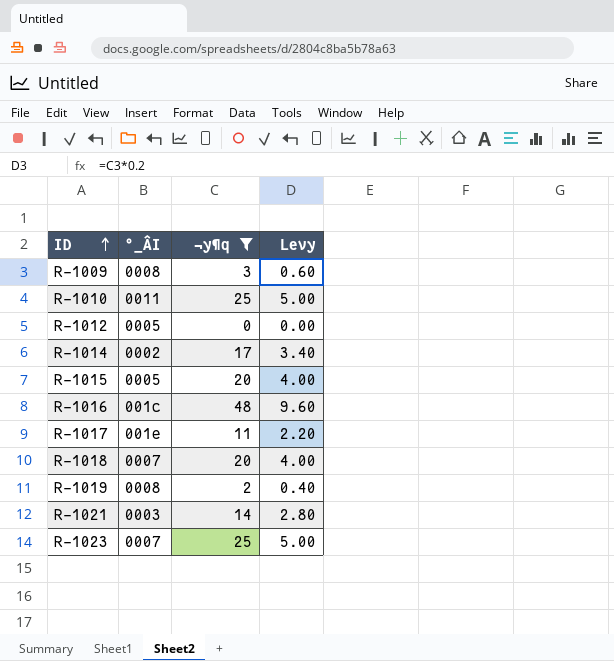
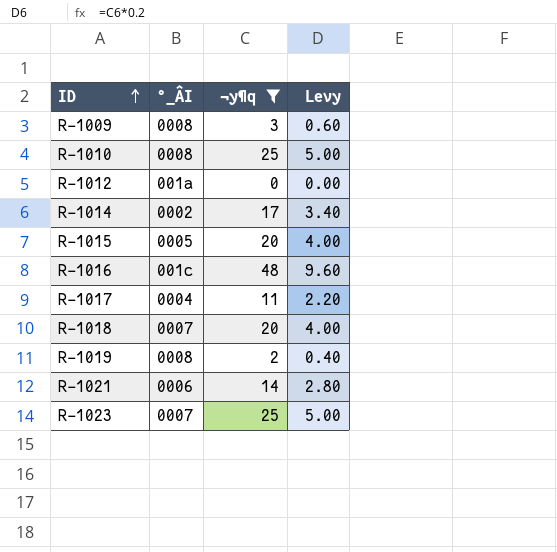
R-1010 | °_ÂI: 0011 -> 0008
R-1012 | °_ÂI: 0005 -> 001a
R-1017 | °_ÂI: 001e -> 0004
R-1021 | °_ÂI: 0003 -> 0006

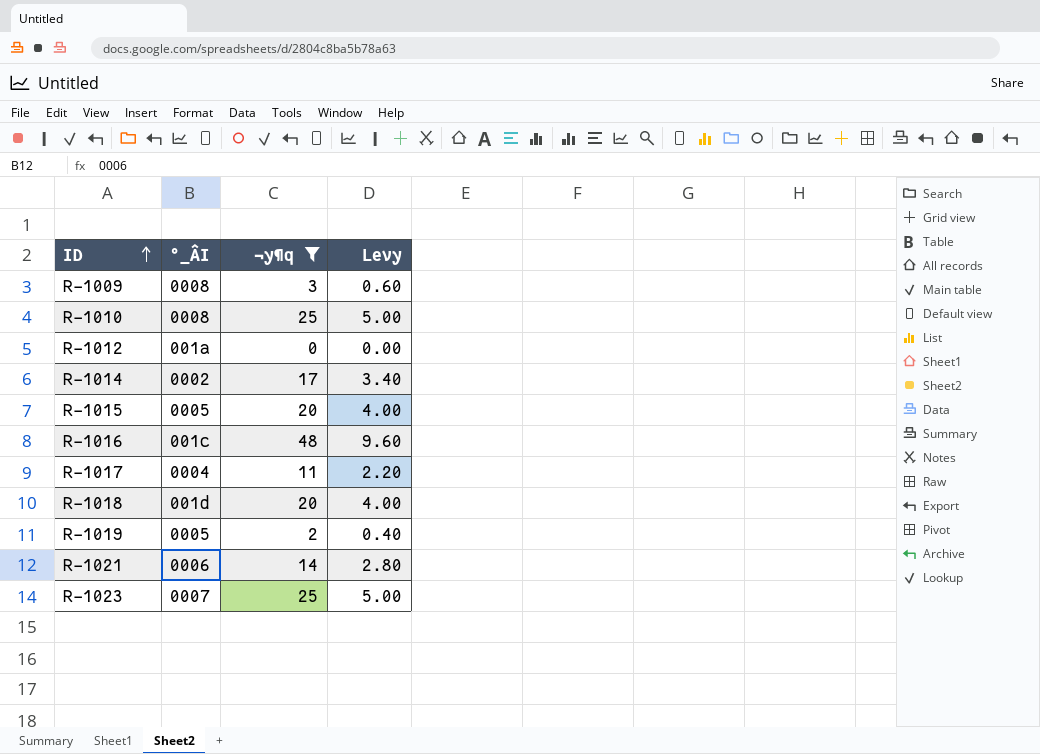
R-1018 | °_ÂI: 0007 -> 001d
R-1019 | °_ÂI: 0008 -> 0005

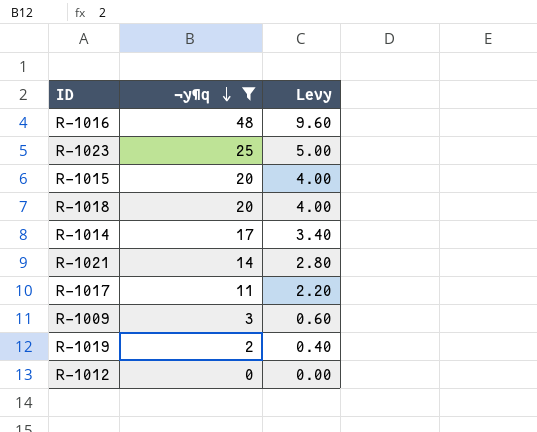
row order: ID ascending -> ¬y¶q descending
column °_ÂI | position: 2 -> none
row R-1010: 0008 | 25 | 5.00 -> none

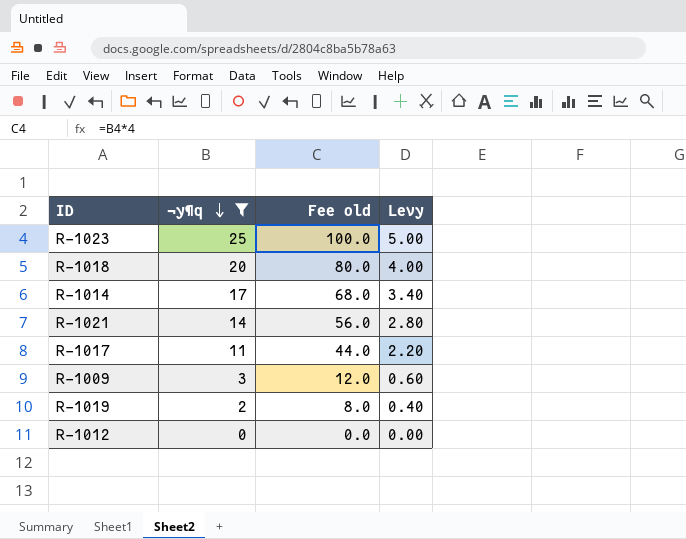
column Fee old | formula: none -> [¬y¶q] * 4
row R-1016: 48 | 9.60 -> none
row R-1015: 20 | 4.00 -> none

